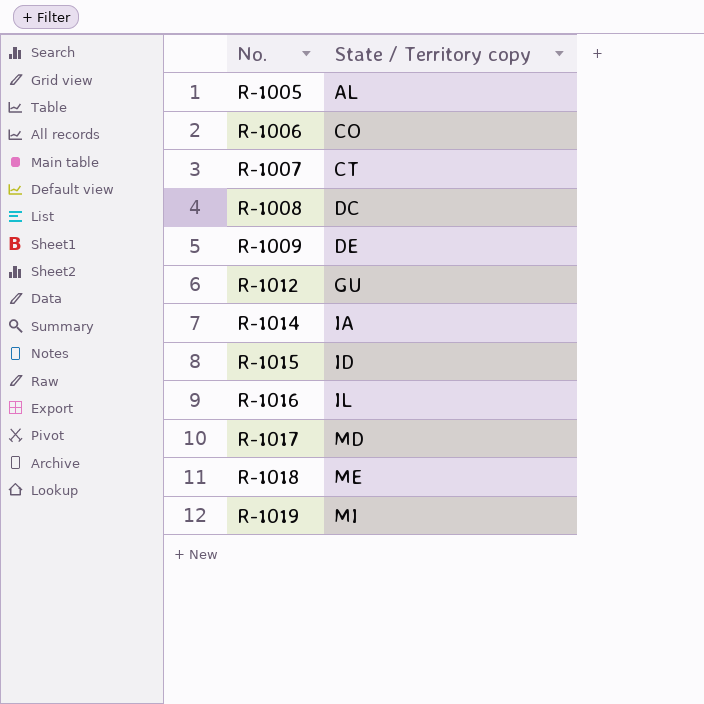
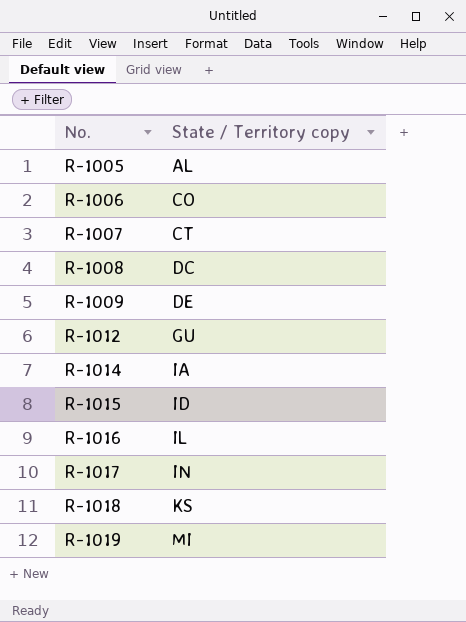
R-1017 | State / Territory copy: MD -> IN
R-1018 | State / Territory copy: ME -> KS

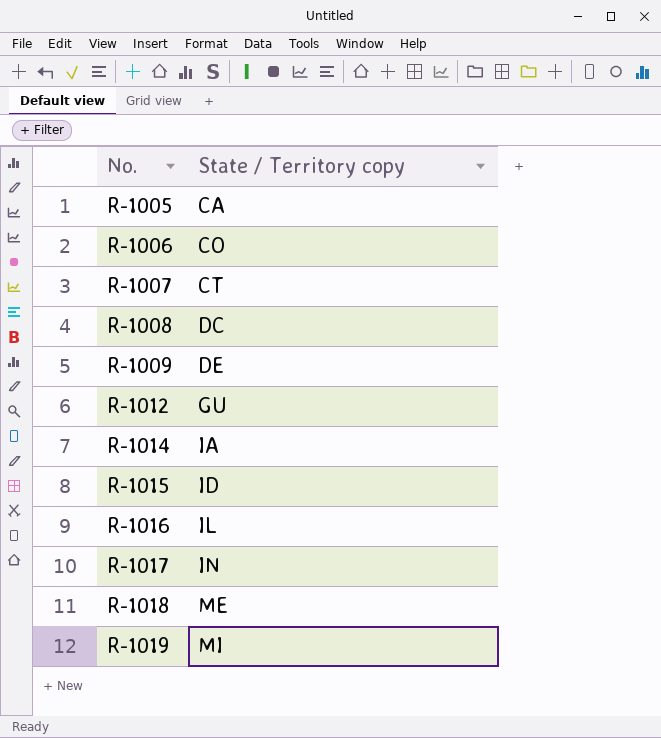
R-1005 | State / Territory copy: AL -> CA
R-1018 | State / Territory copy: KS -> ME

